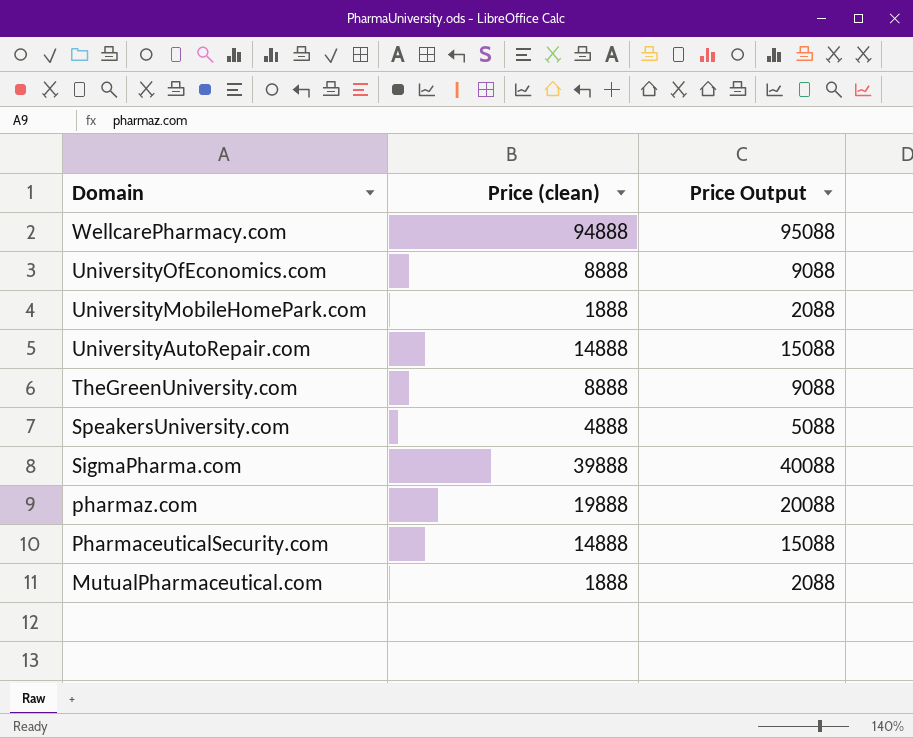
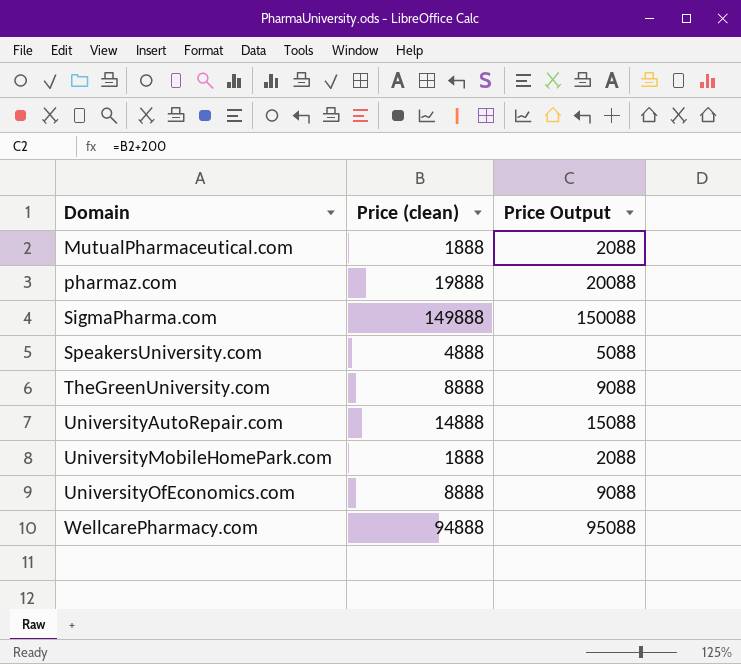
row order: Domain descending -> Domain ascending
row PharmaceuticalSecurity.com: 14888 | 15088 -> none
SigmaPharma.com | Price (clean): 39888 -> 149888
SigmaPharma.com | Price Output: 40088 -> 150088

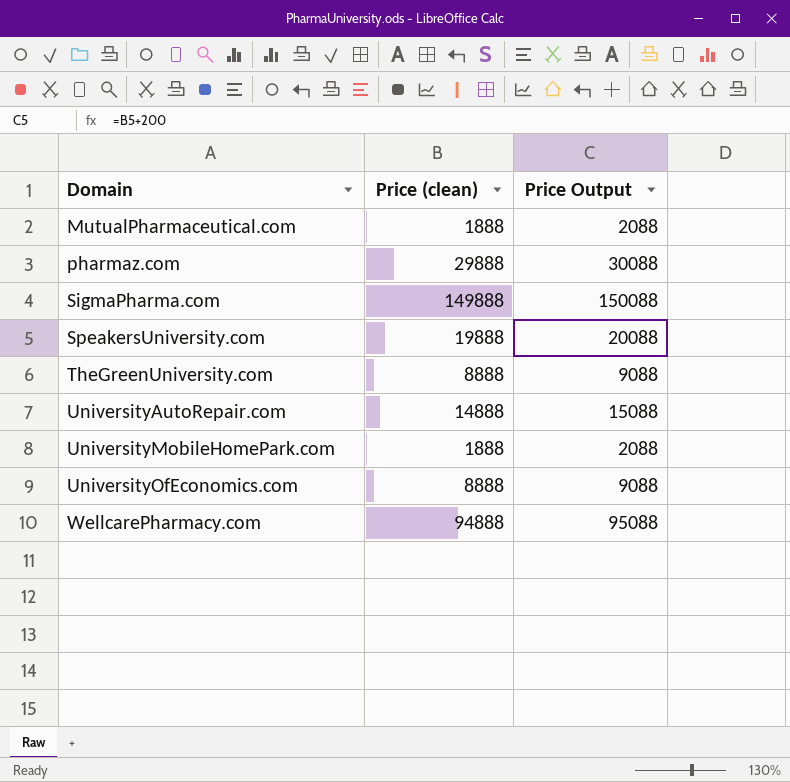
pharmaz.com | Price (clean): 19888 -> 29888
pharmaz.com | Price Output: 20088 -> 30088
SpeakersUniversity.com | Price (clean): 4888 -> 19888
SpeakersUniversity.com | Price Output: 5088 -> 20088

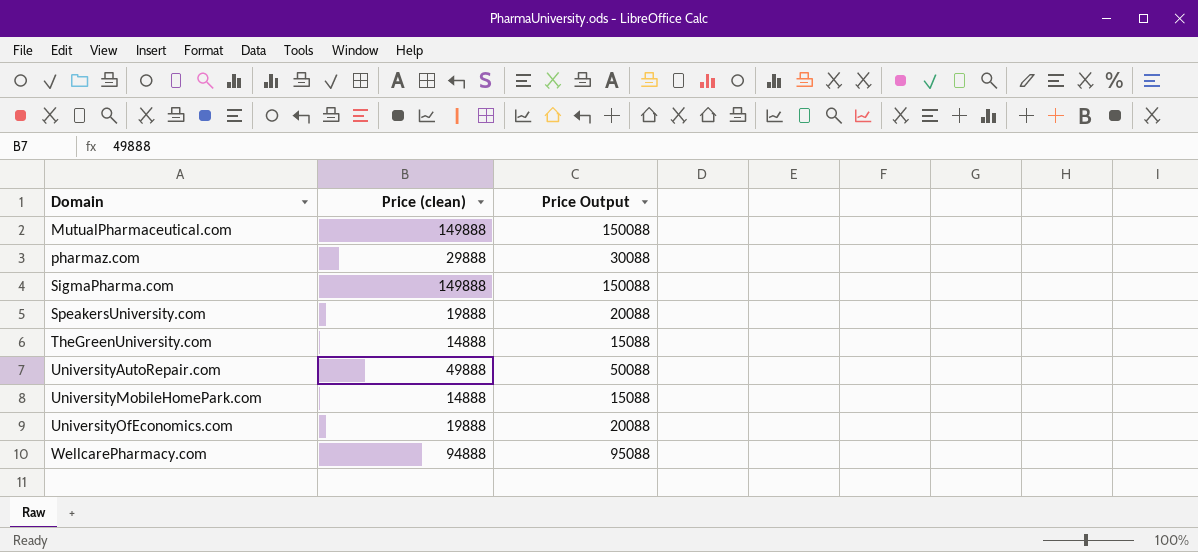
MutualPharmaceutical.com | Price (clean): 1888 -> 149888
MutualPharmaceutical.com | Price Output: 2088 -> 150088
TheGreenUniversity.com | Price (clean): 8888 -> 14888
TheGreenUniversity.com | Price Output: 9088 -> 15088
UniversityAutoRepair.com | Price (clean): 14888 -> 49888
UniversityAutoRepair.com | Price Output: 15088 -> 50088
UniversityMobileHomePark.com | Price (clean): 1888 -> 14888
UniversityMobileHomePark.com | Price Output: 2088 -> 15088
UniversityOfEconomics.com | Price (clean): 8888 -> 19888
UniversityOfEconomics.com | Price Output: 9088 -> 20088

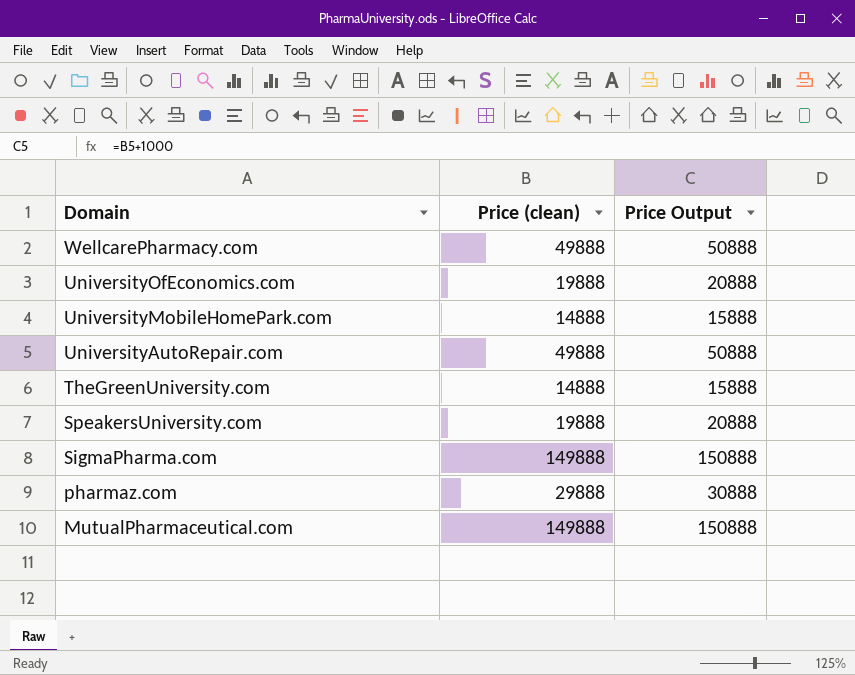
row order: Domain ascending -> Domain descending
column Price Output | formula: [Price (clean)] + 200 -> [Price (clean)] + 1000
WellcarePharmacy.com | Price (clean): 94888 -> 49888

